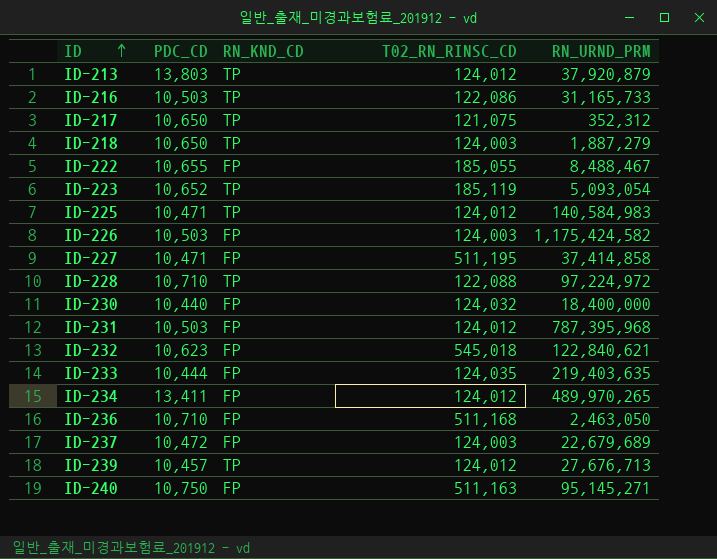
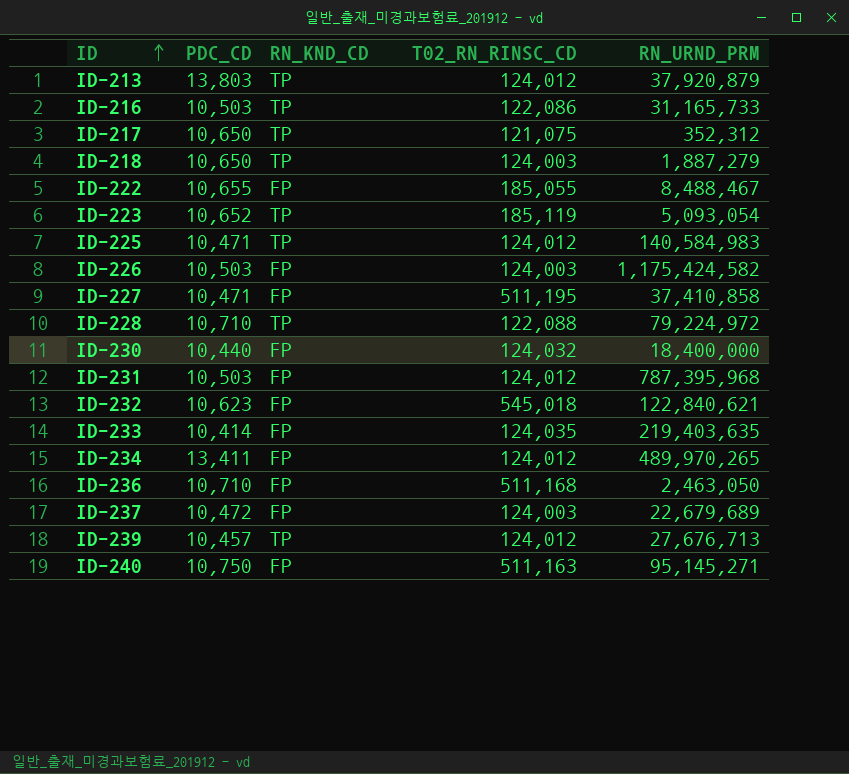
ID-227 | RN_URND_PRM: 37,414,858 -> 37,410,858
ID-228 | RN_URND_PRM: 97,224,972 -> 79,224,972
ID-233 | PDC_CD: 10,444 -> 10,414

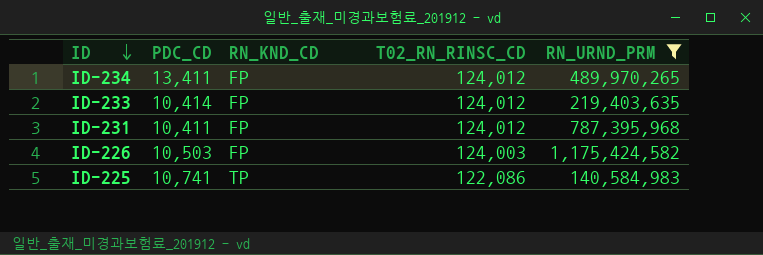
filter: none -> RN_URND_PRM >= 140,584,983
row order: ID ascending -> ID descending
ID-233 | T02_RN_RINSC_CD: 124,035 -> 124,012
ID-231 | PDC_CD: 10,503 -> 10,411
ID-225 | PDC_CD: 10,471 -> 10,741
ID-225 | T02_RN_RINSC_CD: 124,012 -> 122,086

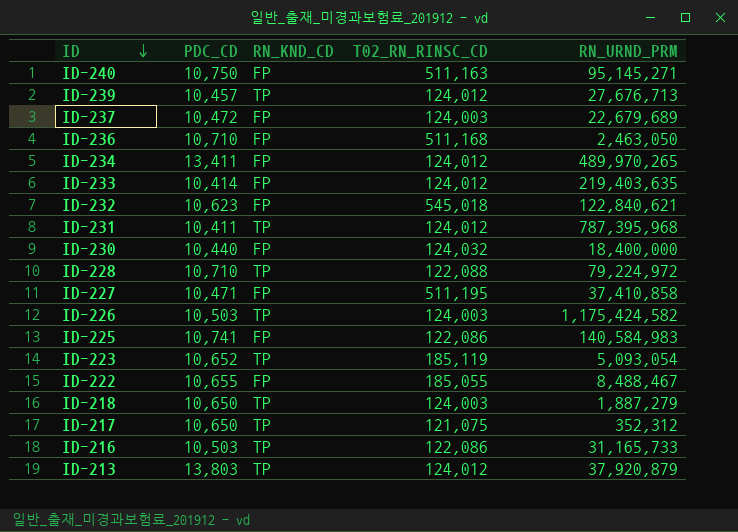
filter: RN_URND_PRM >= 140,584,983 -> none
ID-231 | RN_KND_CD: FP -> TP
ID-226 | RN_KND_CD: FP -> TP
ID-225 | RN_KND_CD: TP -> FP

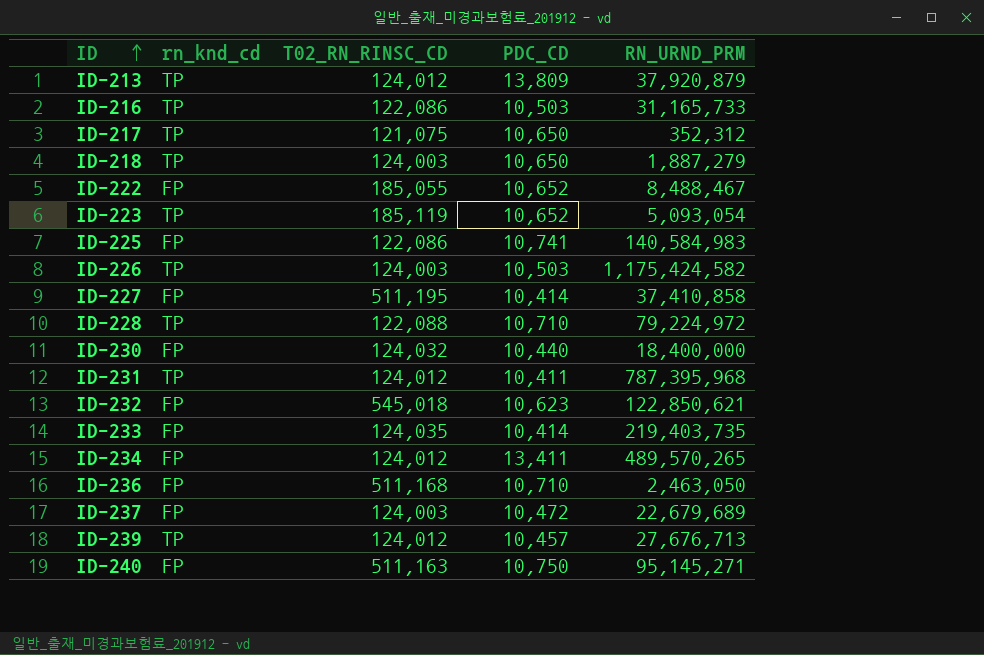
row order: ID descending -> ID ascending
column name: RN_KND_CD -> rn_knd_cd
column PDC_CD | position: 2 -> 4
ID-213 | PDC_CD: 13,803 -> 13,809
ID-222 | PDC_CD: 10,655 -> 10,652
ID-227 | PDC_CD: 10,471 -> 10,414
ID-232 | RN_URND_PRM: 122,840,621 -> 122,850,621
ID-233 | T02_RN_RINSC_CD: 124,012 -> 124,035
ID-233 | RN_URND_PRM: 219,403,635 -> 219,403,735
ID-234 | RN_URND_PRM: 489,970,265 -> 489,570,265

